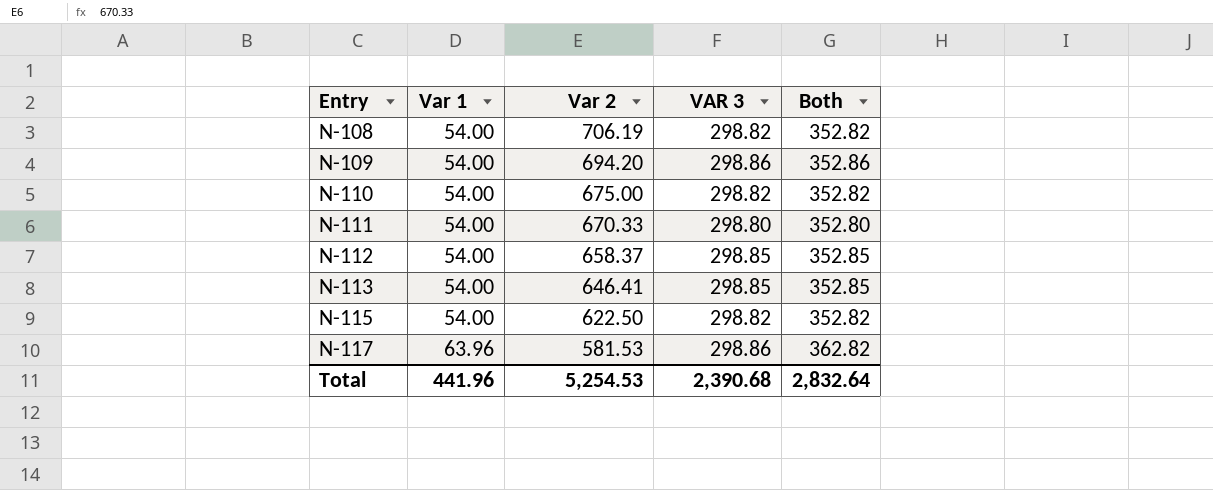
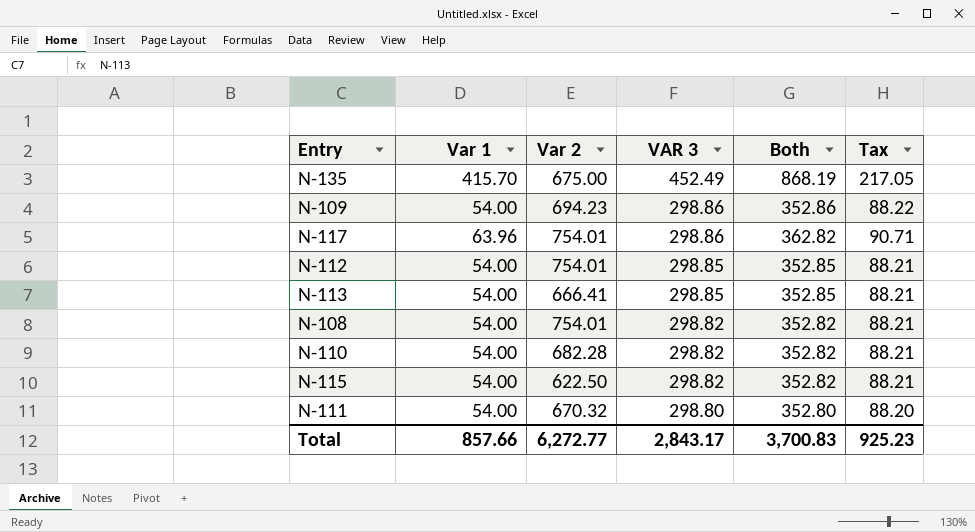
row order: Entry ascending -> VAR 3 descending
column Tax | formula: none -> [Both] * 0.25
row N-135: none -> 415.70 | 675.00 | 452.49 | 868.19 | 217.05
N-109 | Var 2: 694.20 -> 694.23
N-117 | Var 2: 581.53 -> 754.01
N-112 | Var 2: 658.37 -> 754.01
N-113 | Var 2: 646.41 -> 666.41
N-108 | Var 2: 706.19 -> 754.01
N-110 | Var 2: 675.00 -> 682.28
N-111 | Var 2: 670.33 -> 670.32
Total | Var 1: 441.96 -> 857.66
Total | Var 2: 5,254.53 -> 6,272.77
Total | VAR 3: 2,390.68 -> 2,843.17
Total | Both: 2,832.64 -> 3,700.83

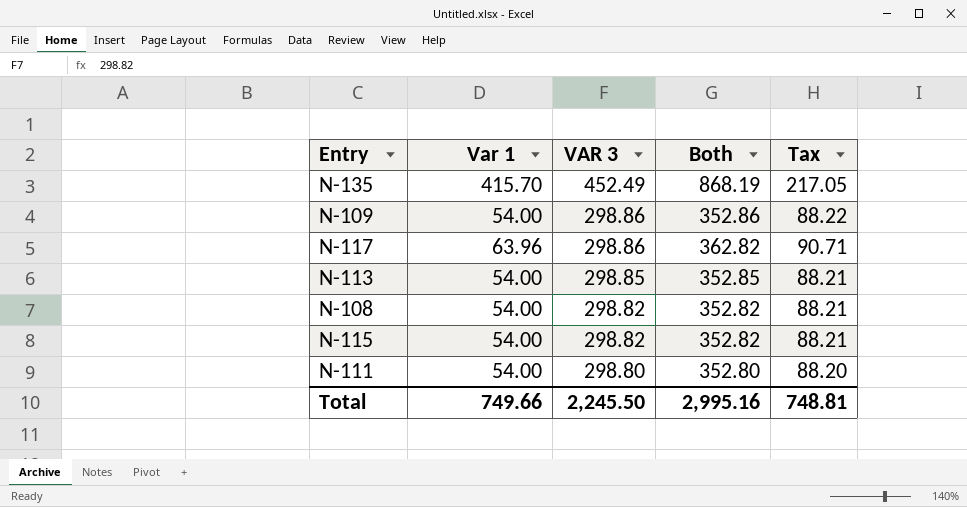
column Var 2 | position: 3 -> none
row N-112: 54.00 | 754.01 | 298.85 | 352.85 | 88.21 -> none
row N-110: 54.00 | 682.28 | 298.82 | 352.82 | 88.21 -> none
Total | Var 1: 857.66 -> 749.66
Total | VAR 3: 2,843.17 -> 2,245.50
Total | Both: 3,700.83 -> 2,995.16
Total | Tax: 925.23 -> 748.81

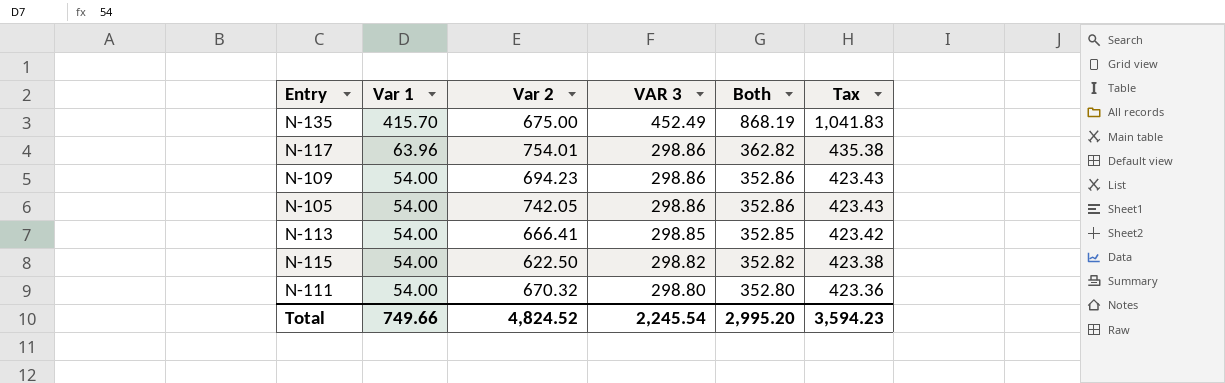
row order: VAR 3 descending -> Var 1 descending
column Var 2 | position: none -> 3
column Tax | formula: [Both] * 0.25 -> [Both] * 1.2
row N-108: 54.00 | 298.82 | 352.82 | 88.21 -> none
row N-105: none -> 54.00 | 742.05 | 298.86 | 352.86 | 423.43
Total | VAR 3: 2,245.50 -> 2,245.54
Total | Both: 2,995.16 -> 2,995.20
Total | Tax: 748.81 -> 3,594.23

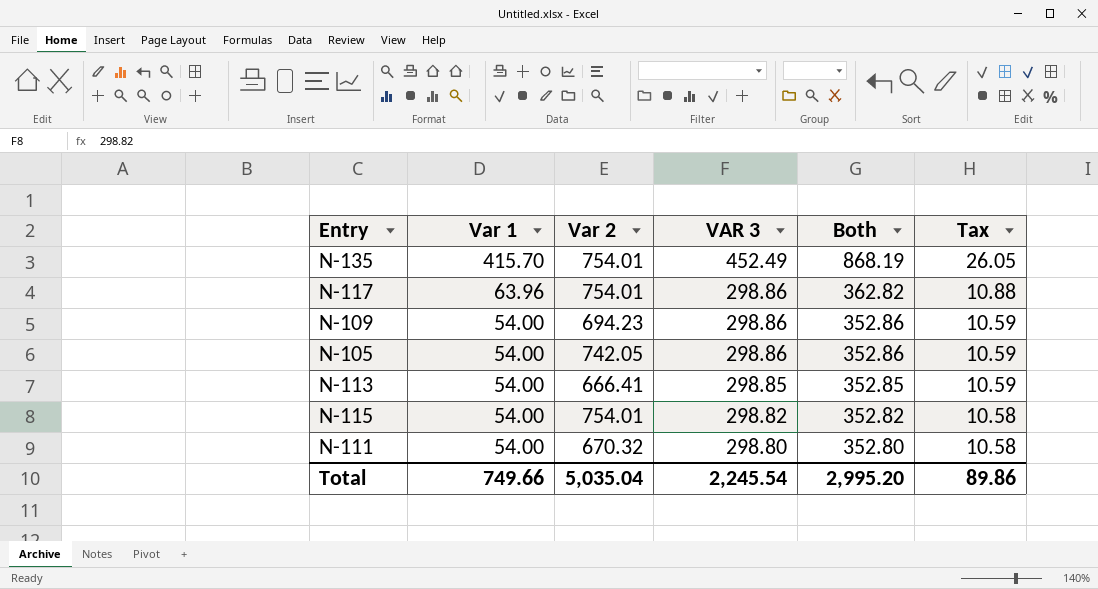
column Tax | formula: [Both] * 1.2 -> [Both] * 0.03
N-135 | Var 2: 675.00 -> 754.01
N-115 | Var 2: 622.50 -> 754.01
Total | Var 2: 4,824.52 -> 5,035.04
Total | Tax: 3,594.23 -> 89.86

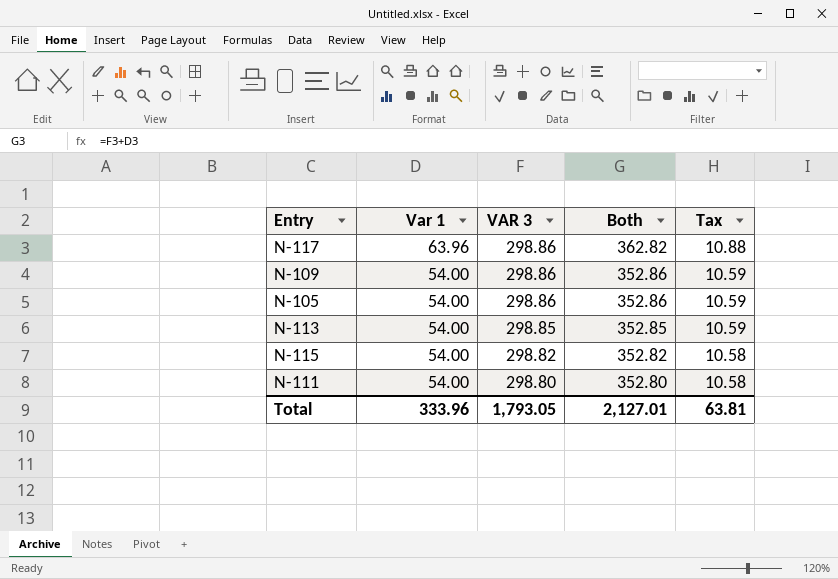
column Var 2 | position: 3 -> none
row N-135: 415.70 | 754.01 | 452.49 | 868.19 | 26.05 -> none
Total | Var 1: 749.66 -> 333.96
Total | VAR 3: 2,245.54 -> 1,793.05
Total | Both: 2,995.20 -> 2,127.01
Total | Tax: 89.86 -> 63.81

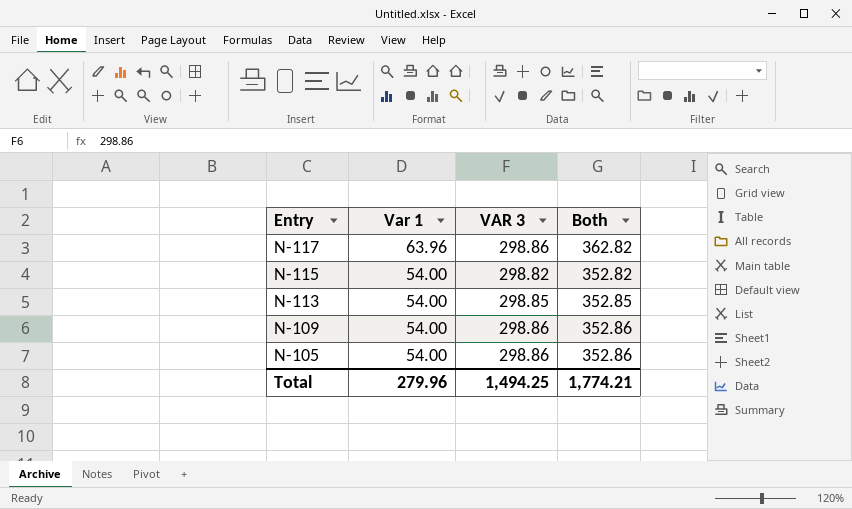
row order: Var 1 descending -> Entry descending
column Tax | formula: [Both] * 0.03 -> none
row N-111: 54.00 | 298.80 | 352.80 | 10.58 -> none
Total | Var 1: 333.96 -> 279.96
Total | VAR 3: 1,793.05 -> 1,494.25
Total | Both: 2,127.01 -> 1,774.21

